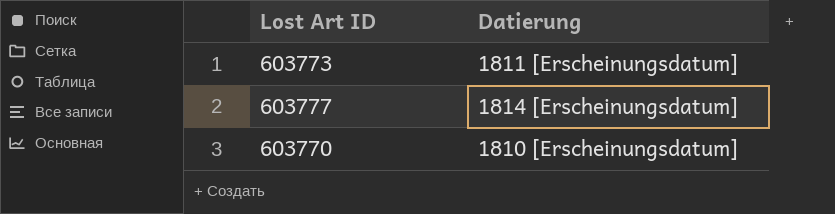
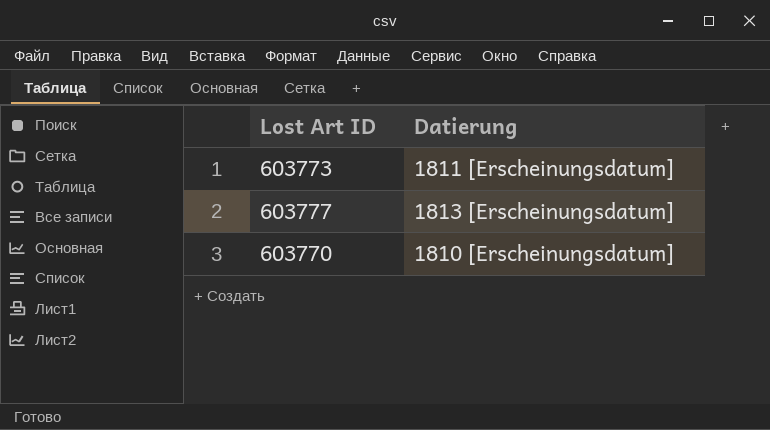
603777 | Datierung: 1814 [Erscheinungsdatum] -> 1813 [Erscheinungsdatum]

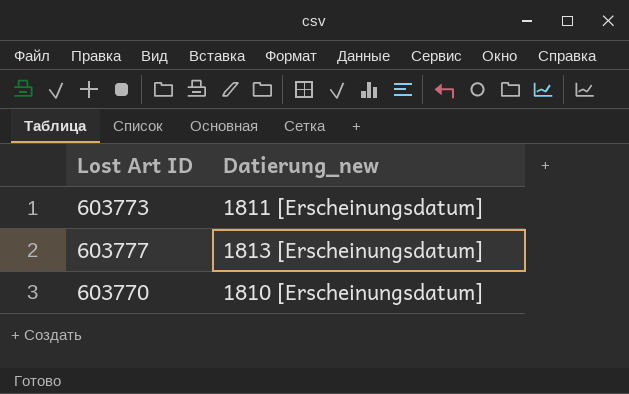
column name: Datierung -> Datierung_new

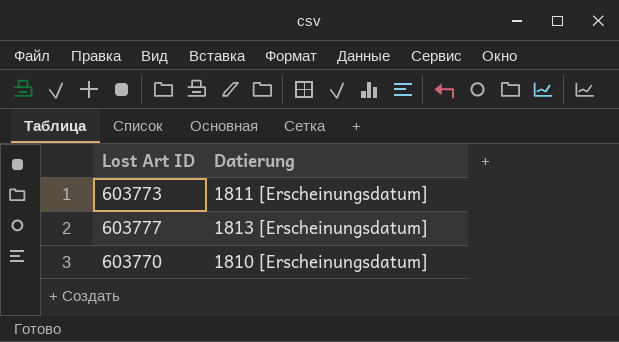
column name: Datierung_new -> Datierung

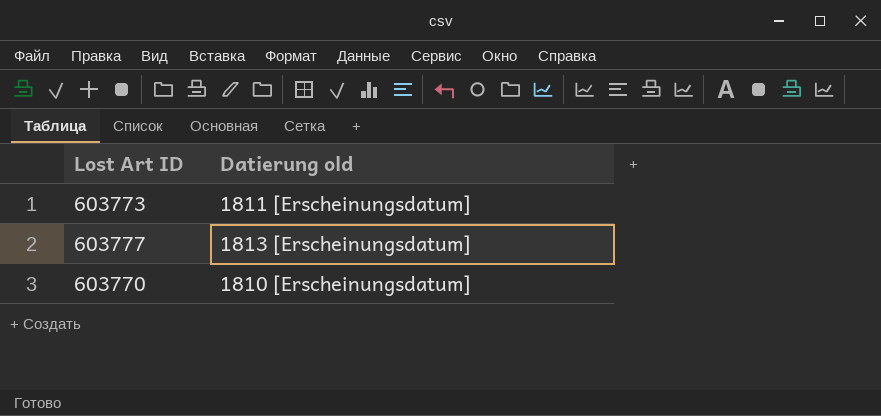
column name: Datierung -> Datierung old

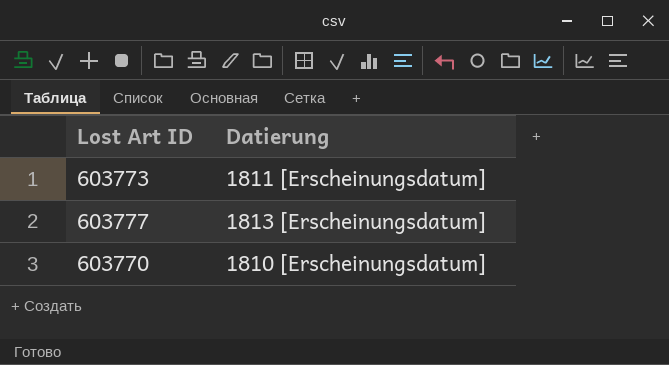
column name: Datierung old -> Datierung

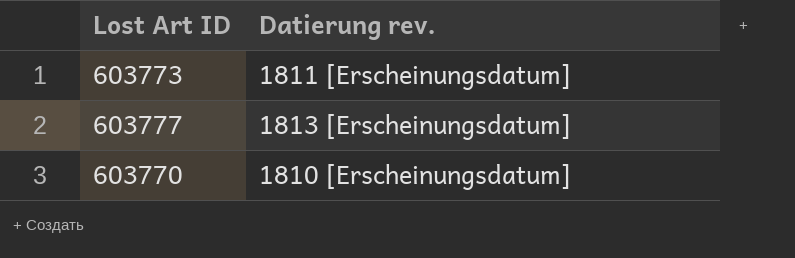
column name: Datierung -> Datierung rev.

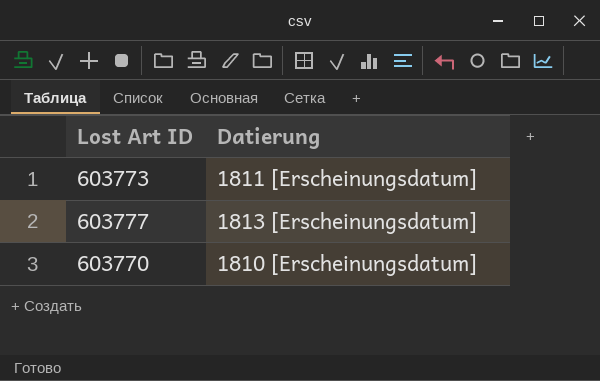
column name: Datierung rev. -> Datierung

